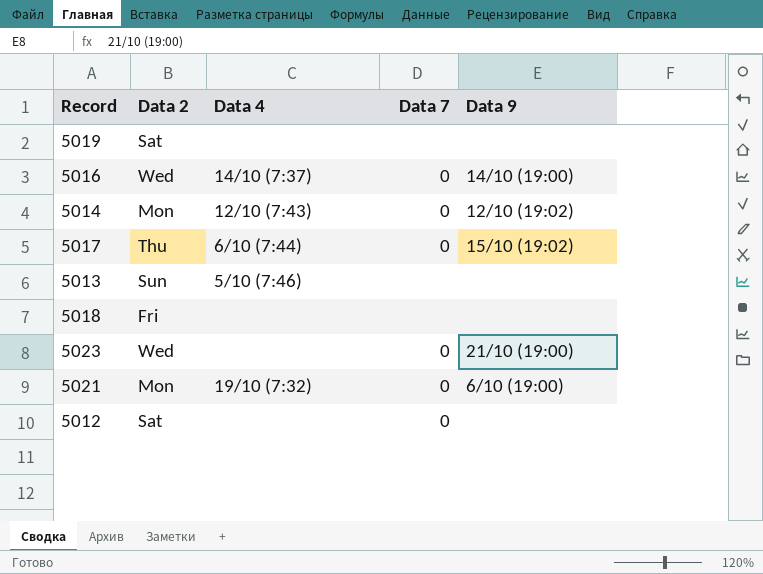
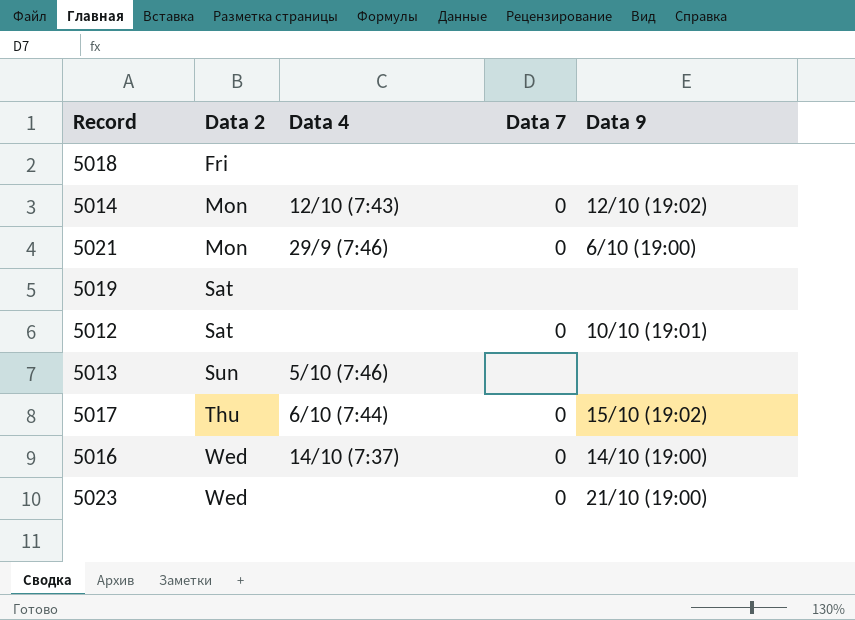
row order: none -> Data 2 ascending
5021 | Data 4: 19/10 (7:32) -> 29/9 (7:46)
5012 | Data 9: none -> 10/10 (19:01)

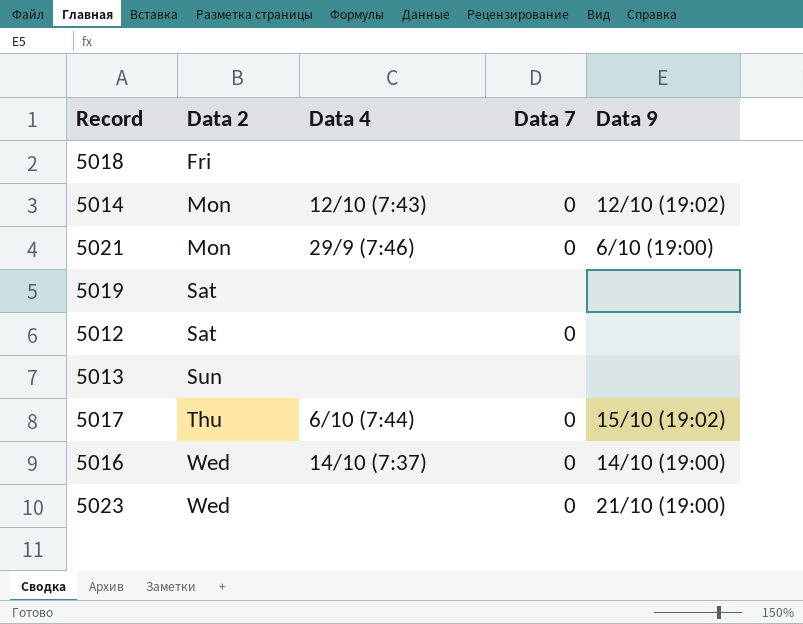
5012 | Data 9: 10/10 (19:01) -> none
5013 | Data 4: 5/10 (7:46) -> none

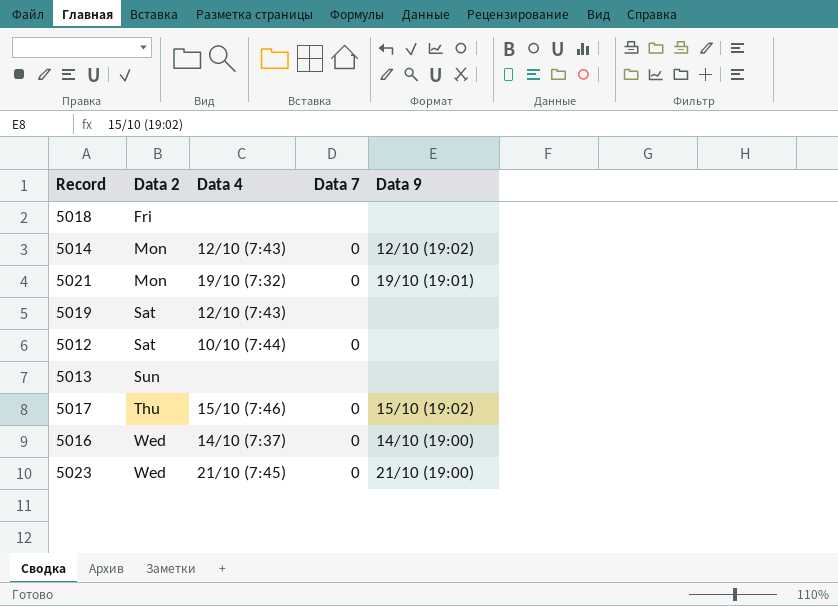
5021 | Data 4: 29/9 (7:46) -> 19/10 (7:32)
5021 | Data 9: 6/10 (19:00) -> 19/10 (19:01)
5019 | Data 4: none -> 12/10 (7:43)
5012 | Data 4: none -> 10/10 (7:44)
5017 | Data 4: 6/10 (7:44) -> 15/10 (7:46)
5023 | Data 4: none -> 21/10 (7:45)

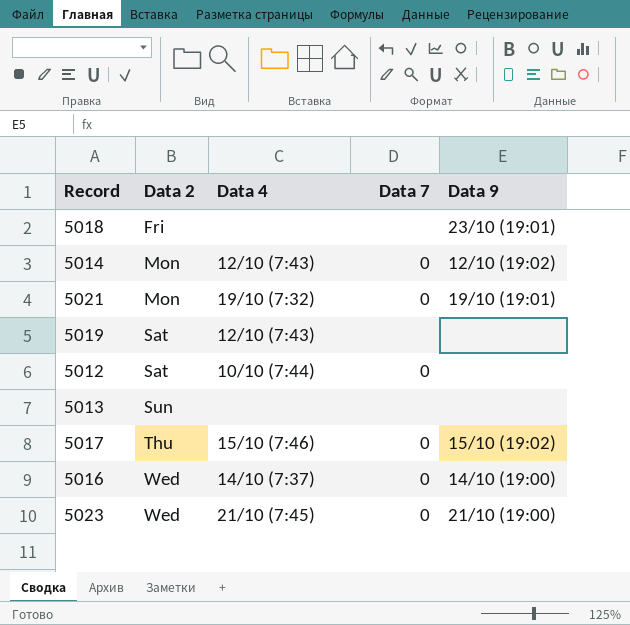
5018 | Data 9: none -> 23/10 (19:01)

